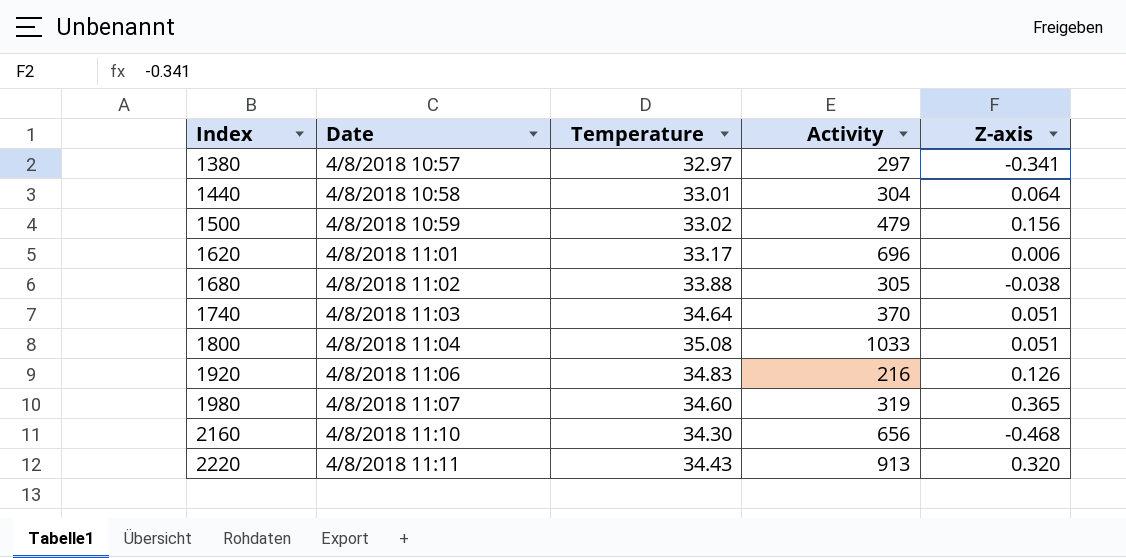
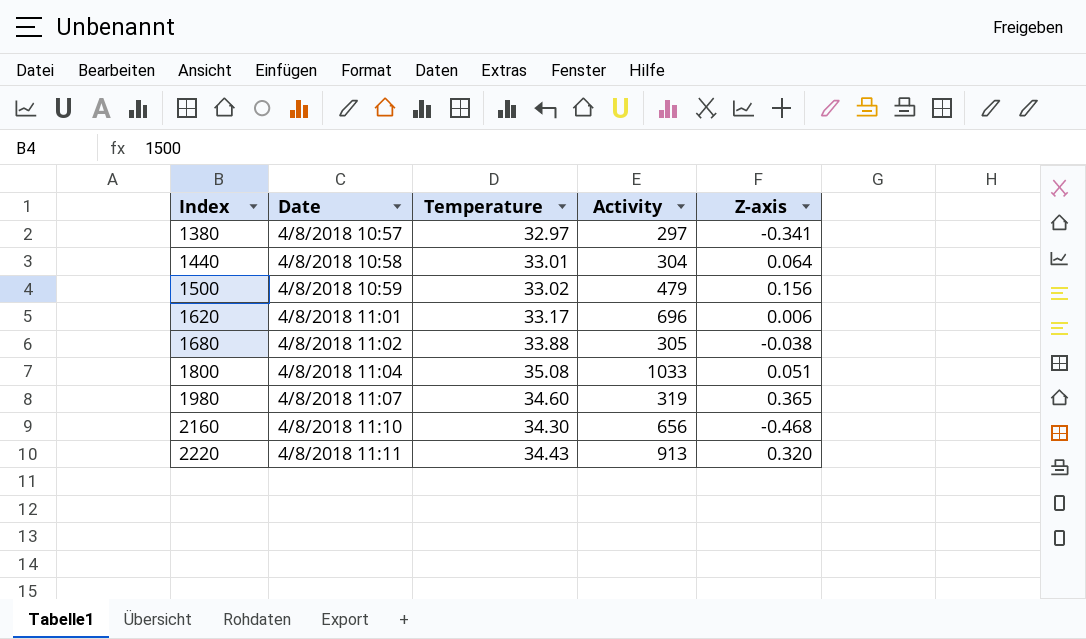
row 1740: 4/8/2018 11:03 | 34.64 | 370 | 0.051 -> none
row 1920: 4/8/2018 11:06 | 34.83 | 216 | 0.126 -> none

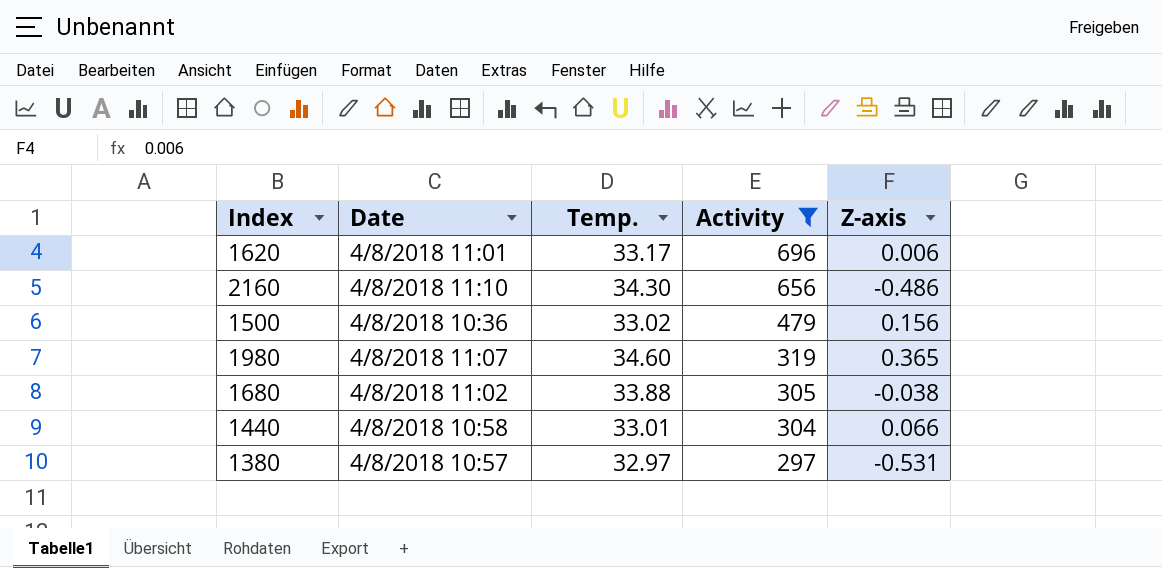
filter: none -> Activity <= 696
row order: Index ascending -> Activity descending
column name: Temperature -> Temp.
2160 | Z-axis: -0.468 -> -0.486
1500 | Date: 4/8/2018 10:59 -> 4/8/2018 10:36
1440 | Z-axis: 0.064 -> 0.066
1380 | Z-axis: -0.341 -> -0.531

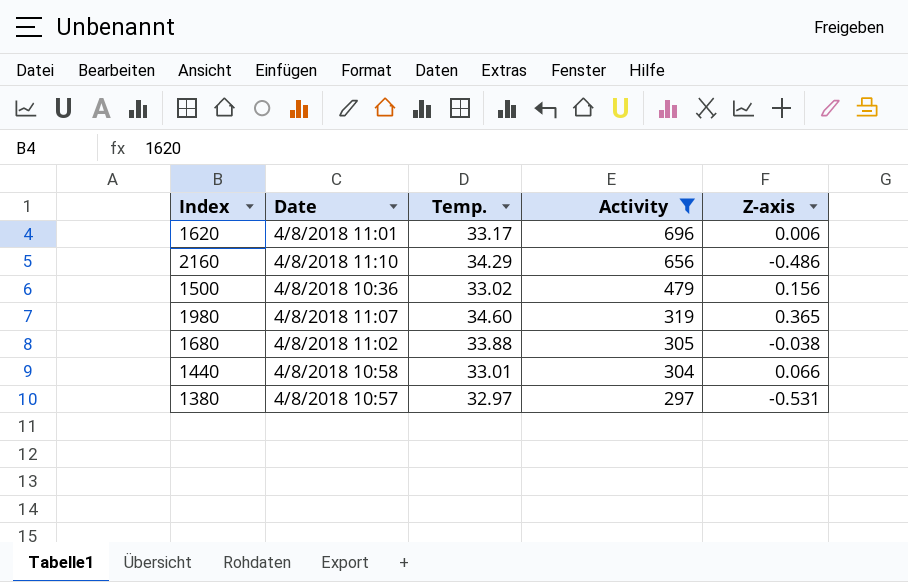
2160 | Temp.: 34.30 -> 34.29

